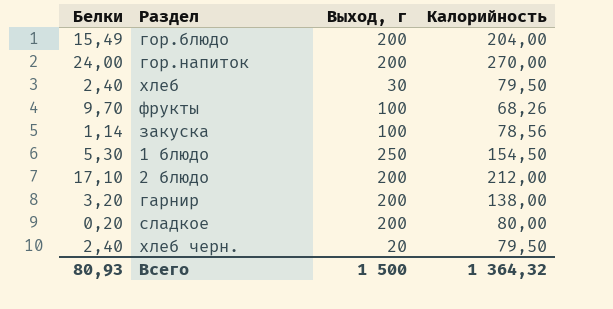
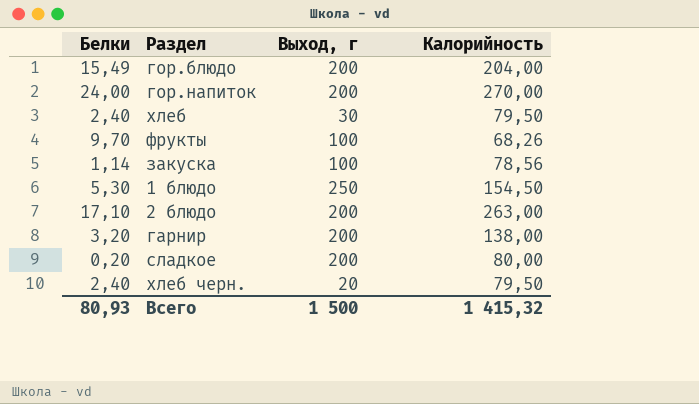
2 блюдо | Калорийность: 212,00 -> 263,00
Всего | Калорийность: 1 364,32 -> 1 415,32

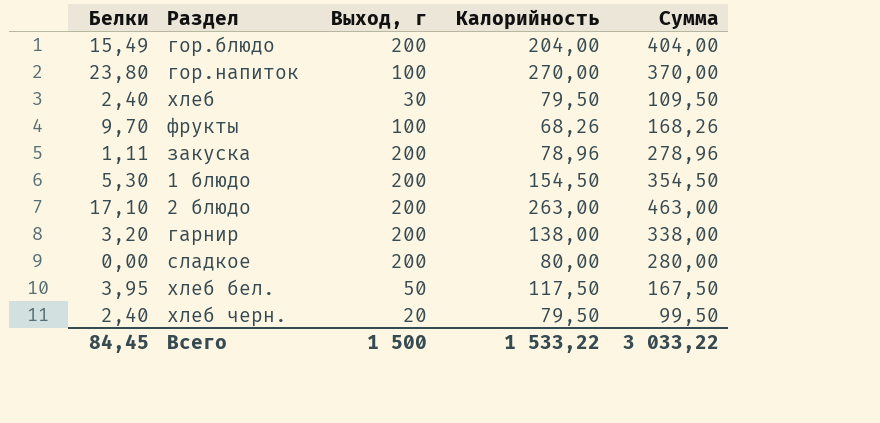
column Сумма | formula: none -> [Выход, г] + [Калорийность]
гор.напиток | Белки: 24,00 -> 23,80
гор.напиток | Выход, г: 200 -> 100
закуска | Белки: 1,14 -> 1,11
закуска | Выход, г: 100 -> 200
закуска | Калорийность: 78,56 -> 78,96
1 блюдо | Выход, г: 250 -> 200
сладкое | Белки: 0,20 -> 0,00
row хлеб бел.: none -> 3,95 | 50 | 117,50 | 167,50
Всего | Белки: 80,93 -> 84,45
Всего | Калорийность: 1 415,32 -> 1 533,22

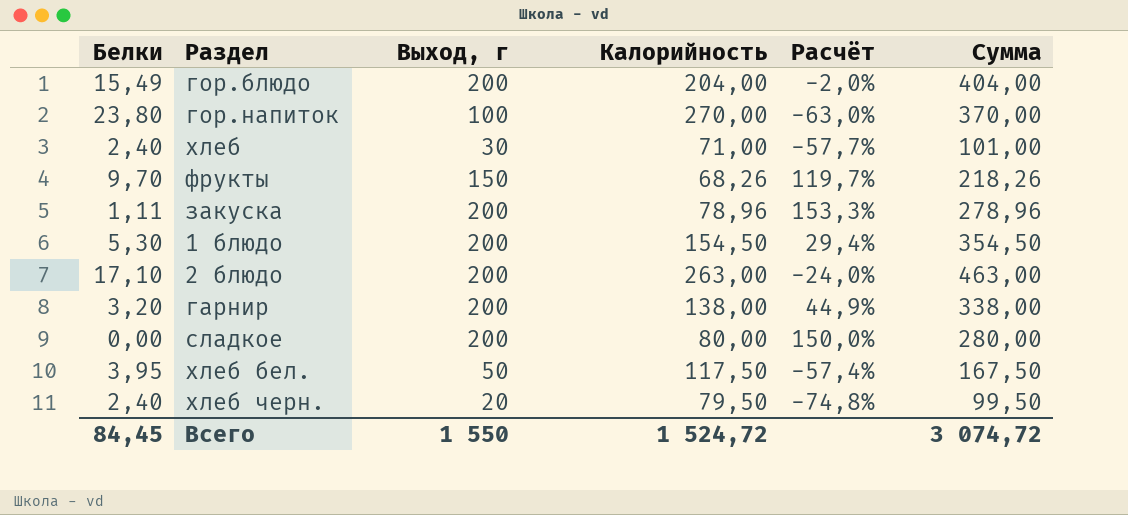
column Расчёт | formula: none -> ([Выход, г] - [Калорийность]) / [Калорийность]
хлеб | Калорийность: 79,50 -> 71,00
хлеб | Сумма: 109,50 -> 101,00
фрукты | Выход, г: 100 -> 150
фрукты | Сумма: 168,26 -> 218,26
Всего | Выход, г: 1 500 -> 1 550
Всего | Калорийность: 1 533,22 -> 1 524,72
Всего | Сумма: 3 033,22 -> 3 074,72

